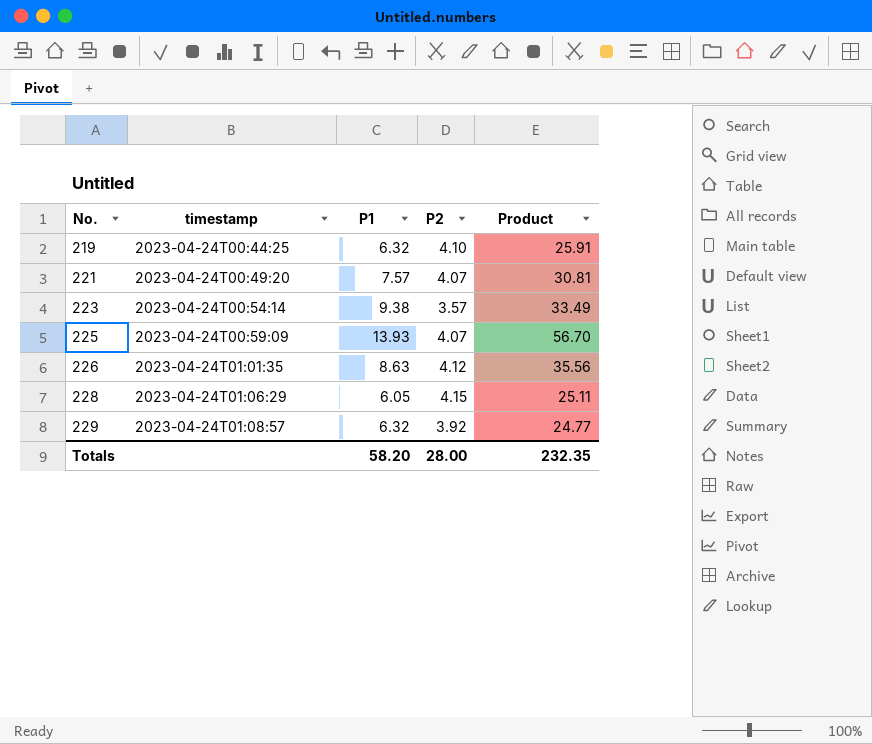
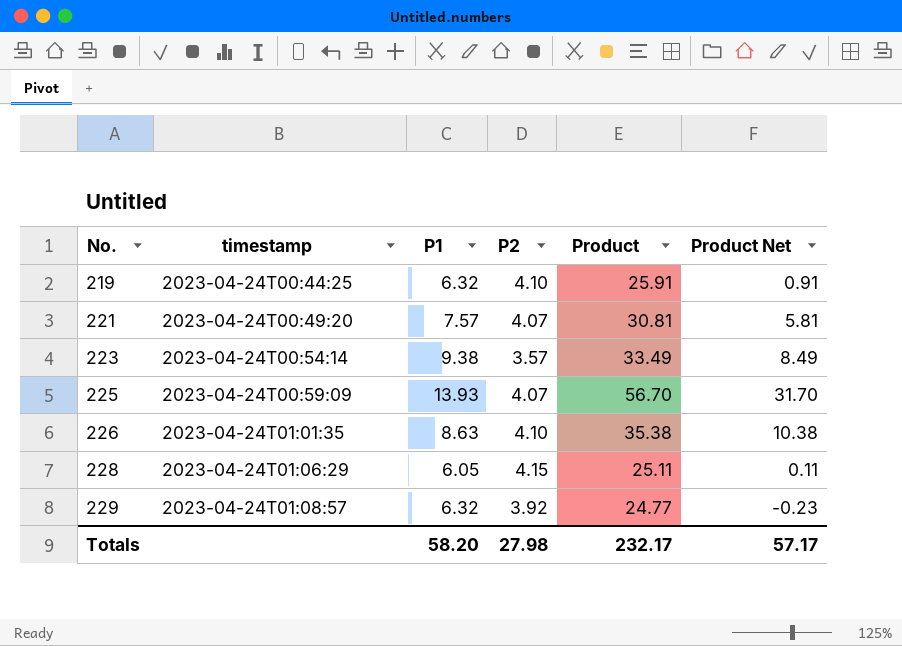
column Product Net | formula: none -> [Product] - 25
226 | P2: 4.12 -> 4.10
226 | Product: 35.56 -> 35.38
Totals | P2: 28.00 -> 27.98
Totals | Product: 232.35 -> 232.17

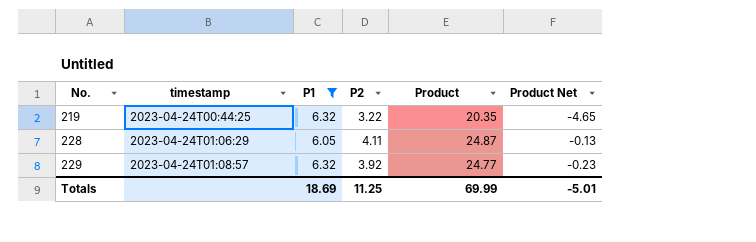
filter: none -> P1 <= 6.32
219 | P2: 4.10 -> 3.22
219 | Product: 25.91 -> 20.35
219 | Product Net: 0.91 -> -4.65
228 | P2: 4.15 -> 4.11
228 | Product: 25.11 -> 24.87
228 | Product Net: 0.11 -> -0.13
Totals | P1: 58.20 -> 18.69
Totals | P2: 27.98 -> 11.25
Totals | Product: 232.17 -> 69.99
Totals | Product Net: 57.17 -> -5.01

